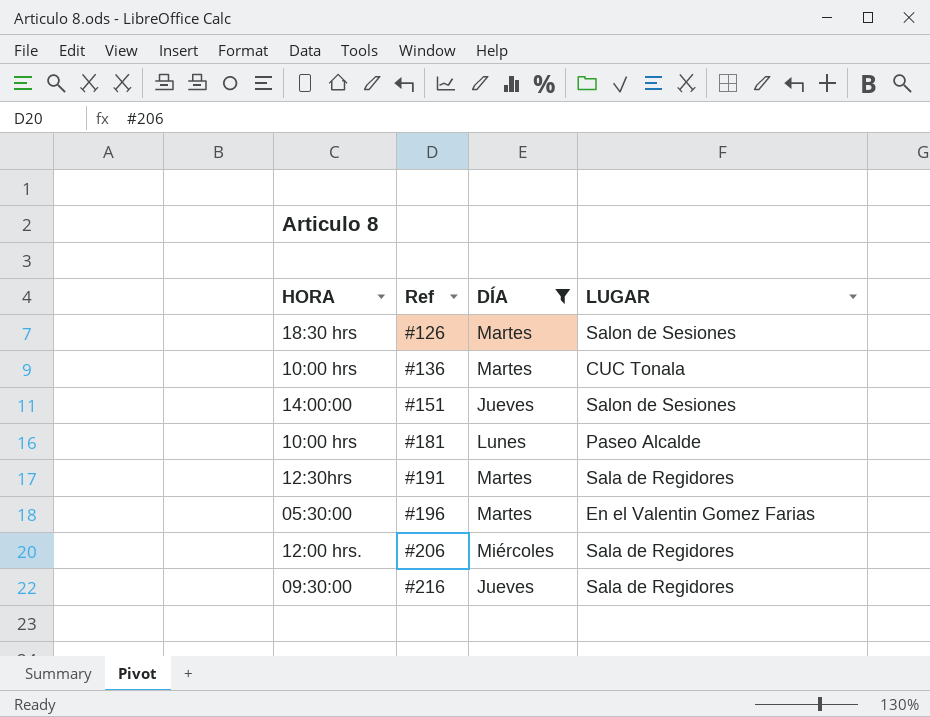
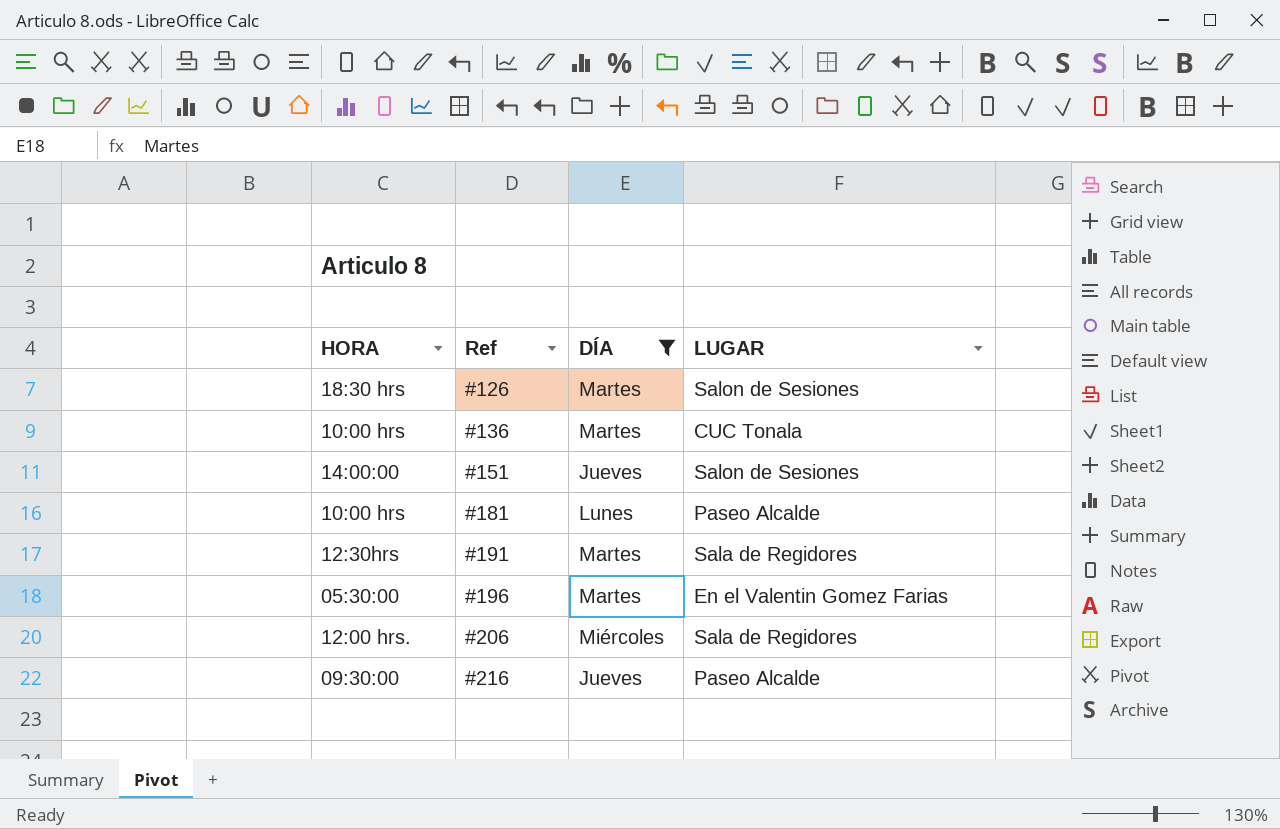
#216 | LUGAR: Sala de Regidores -> Paseo Alcalde

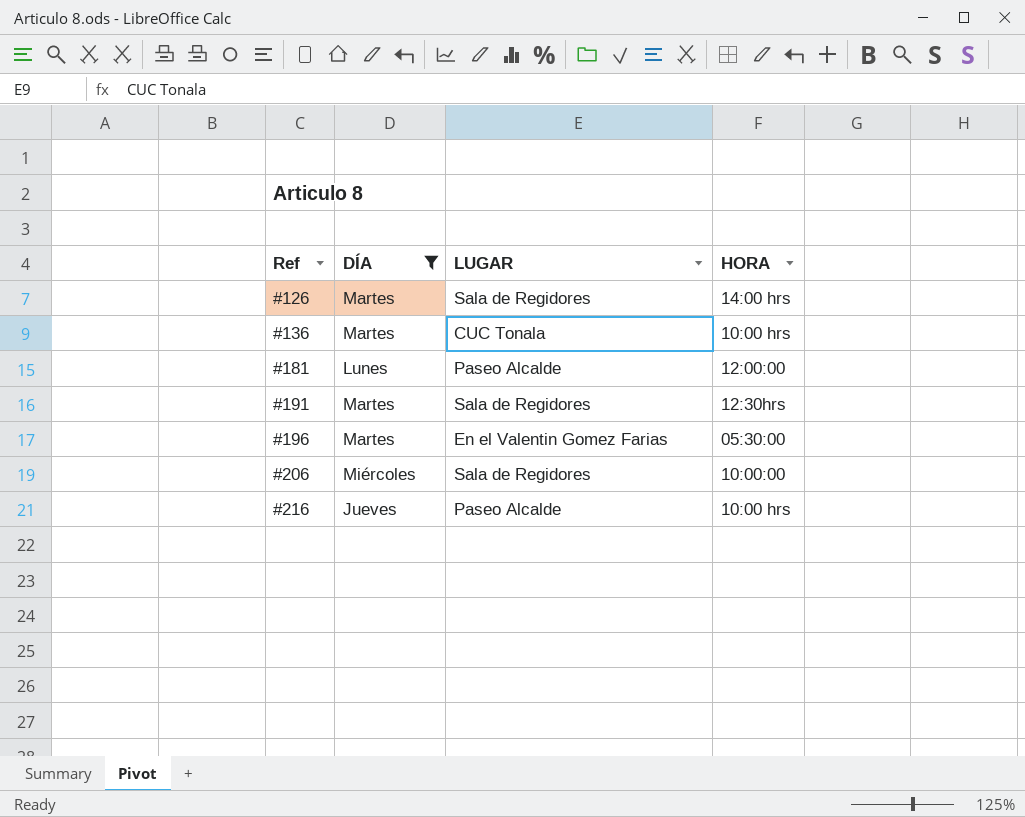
column HORA | position: 1 -> 4
row #151: 14:00:00 | Jueves | Salon de Sesiones -> none
#126 | LUGAR: Salon de Sesiones -> Sala de Regidores
#126 | HORA: 18:30 hrs -> 14:00 hrs
#181 | HORA: 10:00 hrs -> 12:00:00
#206 | HORA: 12:00 hrs. -> 10:00:00
#216 | HORA: 09:30:00 -> 10:00 hrs

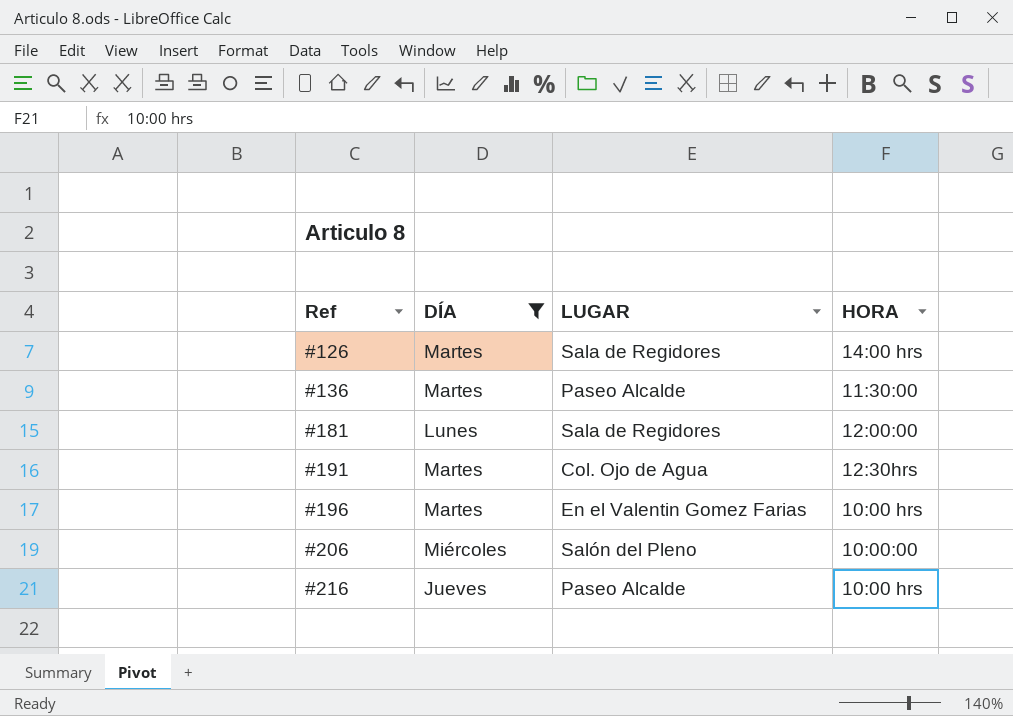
#136 | LUGAR: CUC Tonala -> Paseo Alcalde
#136 | HORA: 10:00 hrs -> 11:30:00
#181 | LUGAR: Paseo Alcalde -> Sala de Regidores
#191 | LUGAR: Sala de Regidores -> Col. Ojo de Agua
#196 | HORA: 05:30:00 -> 10:00 hrs
#206 | LUGAR: Sala de Regidores -> Salón del Pleno

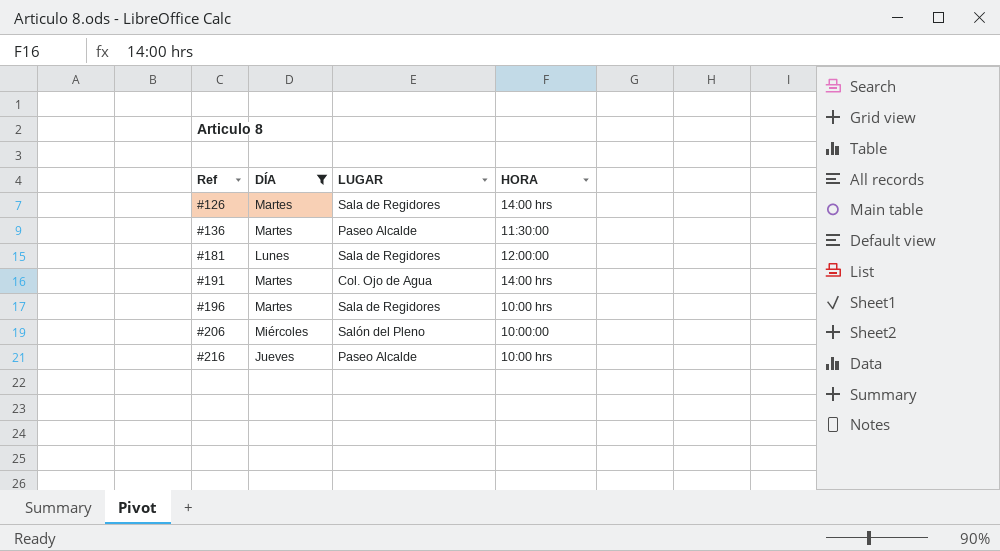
#191 | HORA: 12:30hrs -> 14:00 hrs
#196 | LUGAR: En el Valentin Gomez Farias -> Sala de Regidores

